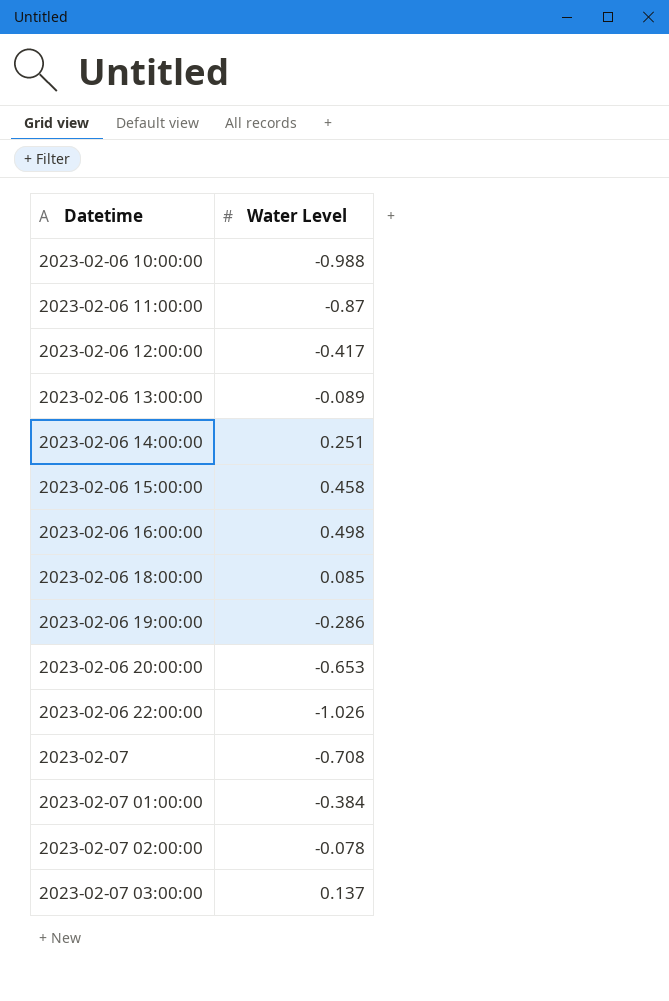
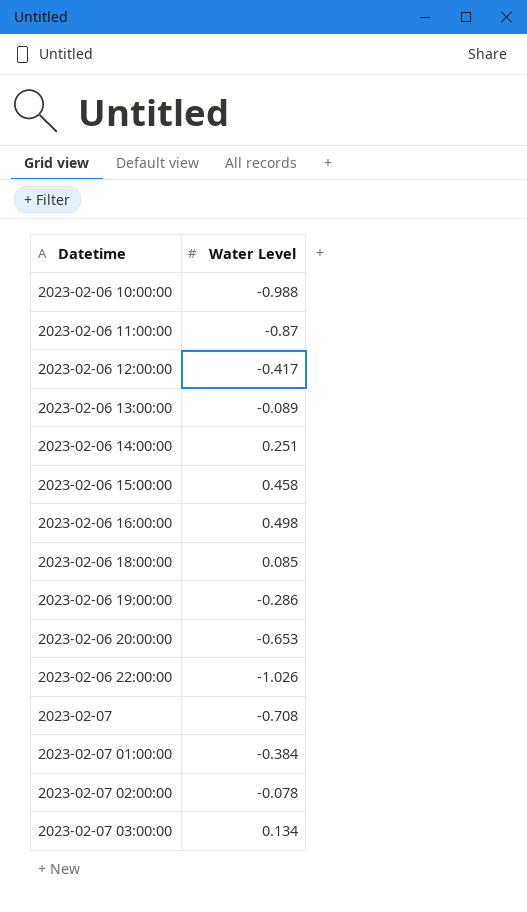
2023-02-07 03:00:00 | Water Level: 0.137 -> 0.134

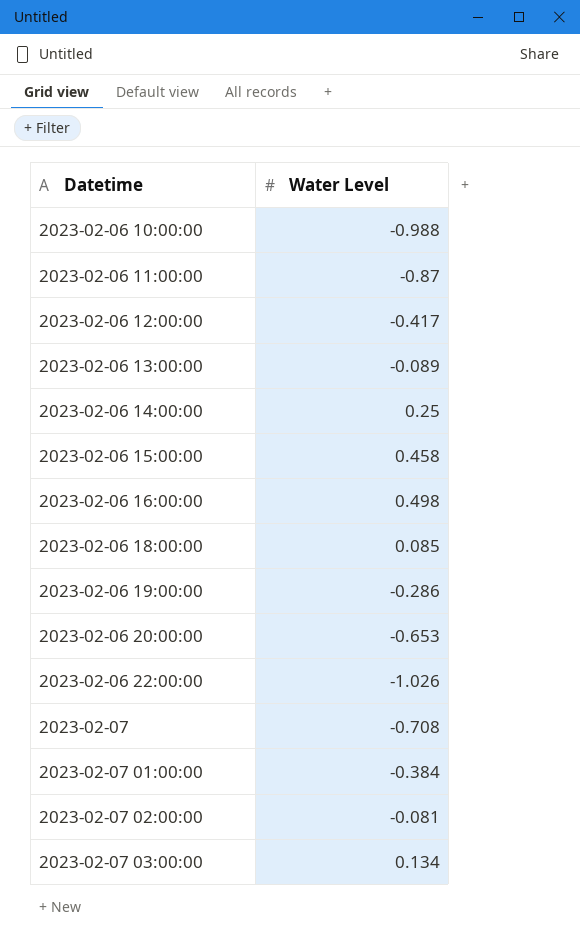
2023-02-06 14:00:00 | Water Level: 0.251 -> 0.25
2023-02-07 02:00:00 | Water Level: -0.078 -> -0.081

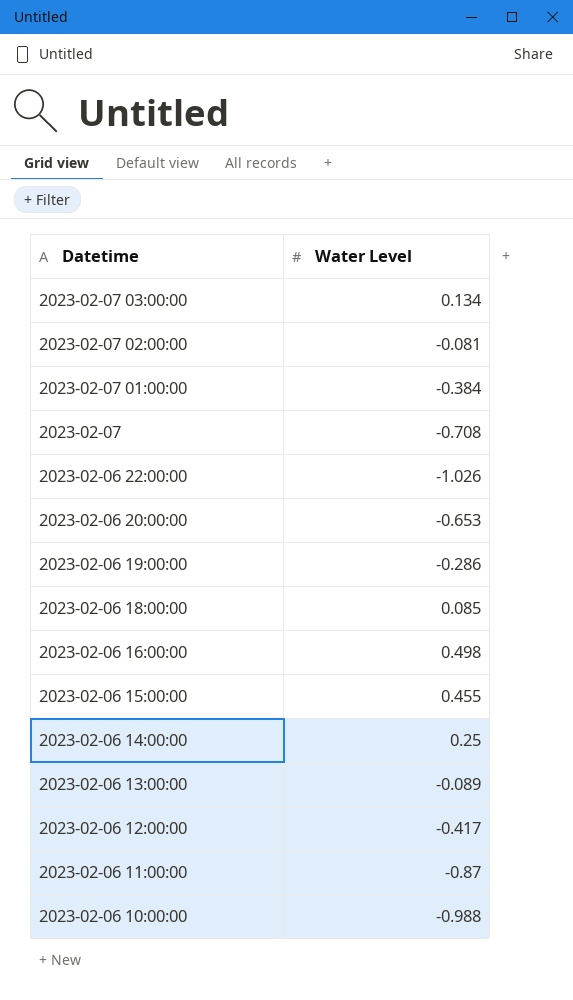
row order: Datetime ascending -> Datetime descending
2023-02-06 15:00:00 | Water Level: 0.458 -> 0.455

